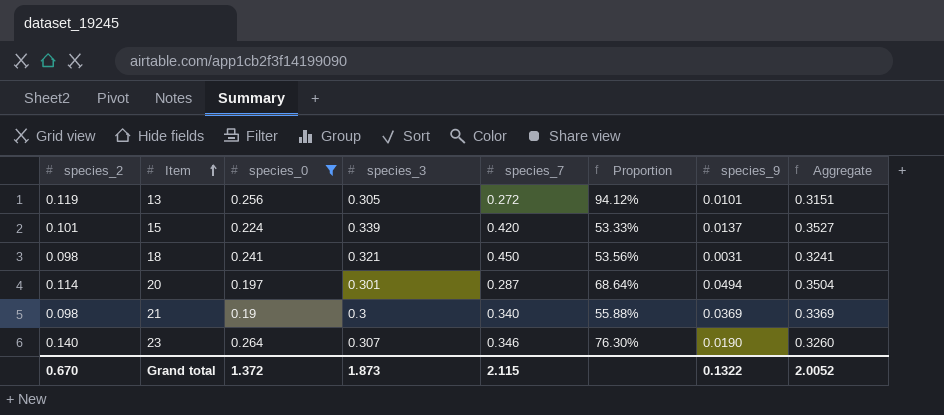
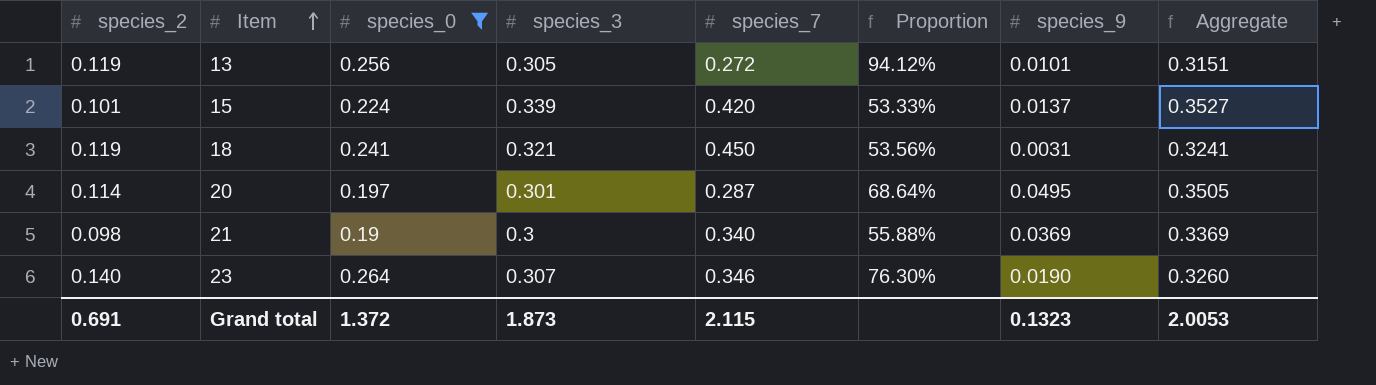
18 | species_2: 0.098 -> 0.119
20 | species_9: 0.0494 -> 0.0495
20 | Aggregate: 0.3504 -> 0.3505
Grand total | species_2: 0.670 -> 0.691
Grand total | species_9: 0.1322 -> 0.1323
Grand total | Aggregate: 2.0052 -> 2.0053

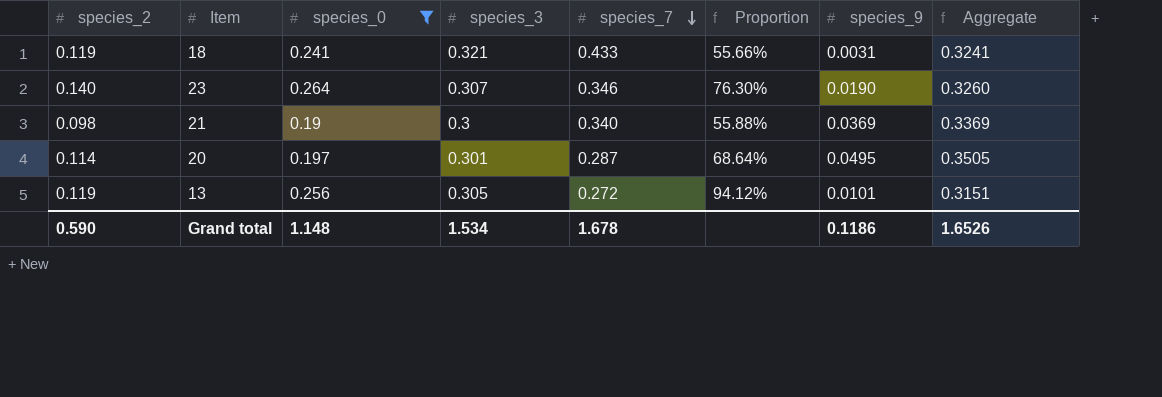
row order: Item ascending -> species_7 descending
row 15: 0.101 | 0.224 | 0.339 | 0.420 | 53.33% | 0.0137 | 0.3527 -> none
18 | species_7: 0.450 -> 0.433
18 | Proportion: 53.56% -> 55.66%
Grand total | species_2: 0.691 -> 0.590
Grand total | species_0: 1.372 -> 1.148
Grand total | species_3: 1.873 -> 1.534
Grand total | species_7: 2.115 -> 1.678
Grand total | species_9: 0.1323 -> 0.1186
Grand total | Aggregate: 2.0053 -> 1.6526

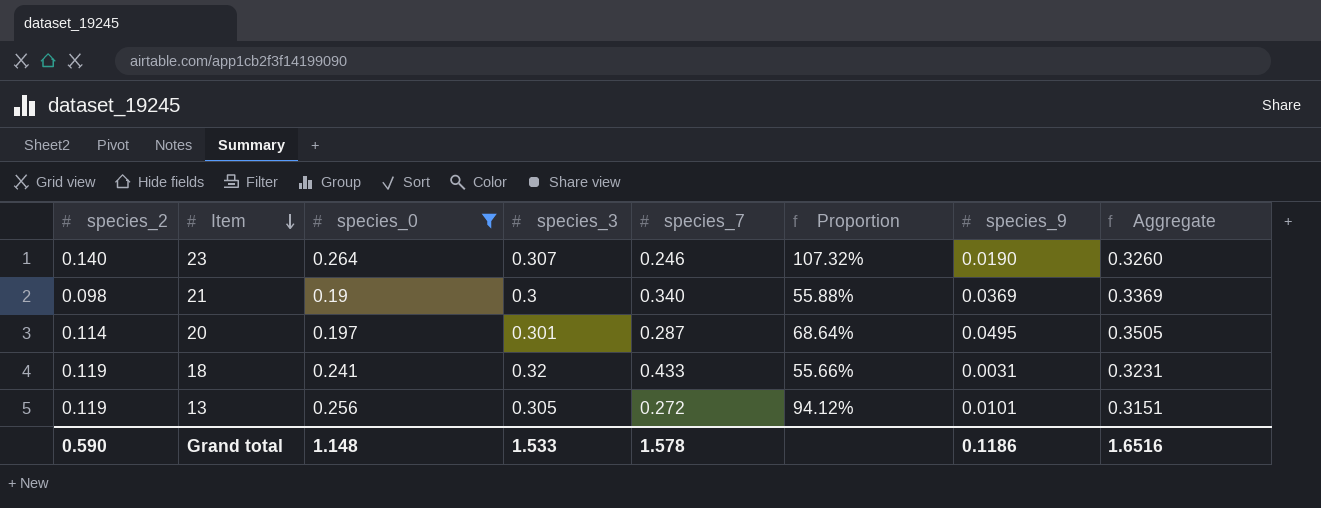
row order: species_7 descending -> Item descending
23 | species_7: 0.346 -> 0.246
23 | Proportion: 76.30% -> 107.32%
18 | species_3: 0.321 -> 0.32
18 | Aggregate: 0.3241 -> 0.3231
Grand total | species_3: 1.534 -> 1.533
Grand total | species_7: 1.678 -> 1.578
Grand total | Aggregate: 1.6526 -> 1.6516

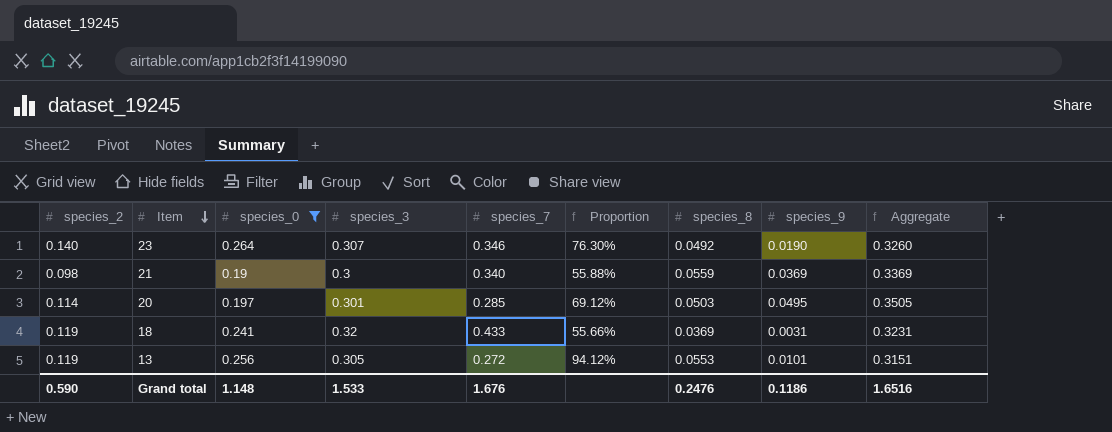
column species_8 | position: none -> 7
23 | species_7: 0.246 -> 0.346
23 | Proportion: 107.32% -> 76.30%
20 | species_7: 0.287 -> 0.285
20 | Proportion: 68.64% -> 69.12%
Grand total | species_7: 1.578 -> 1.676

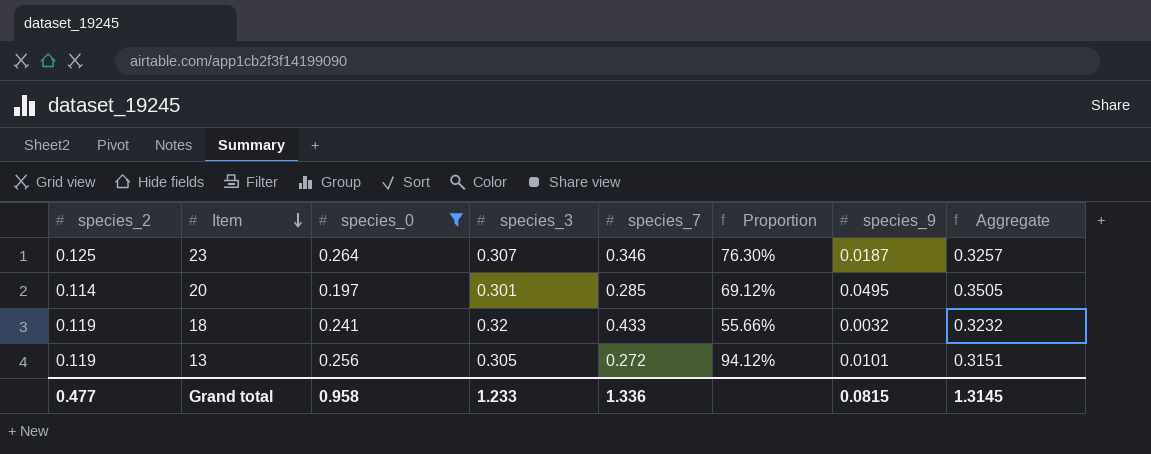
column species_8 | position: 7 -> none
row 21: 0.098 | 0.19 | 0.3 | 0.340 | 55.88% | 0.0559 | 0.0369 | 0.3369 -> none
23 | species_2: 0.140 -> 0.125
23 | species_9: 0.0190 -> 0.0187
23 | Aggregate: 0.3260 -> 0.3257
18 | species_9: 0.0031 -> 0.0032
18 | Aggregate: 0.3231 -> 0.3232
Grand total | species_2: 0.590 -> 0.477
Grand total | species_0: 1.148 -> 0.958
Grand total | species_3: 1.533 -> 1.233
Grand total | species_7: 1.676 -> 1.336
Grand total | species_9: 0.1186 -> 0.0815
Grand total | Aggregate: 1.6516 -> 1.3145

